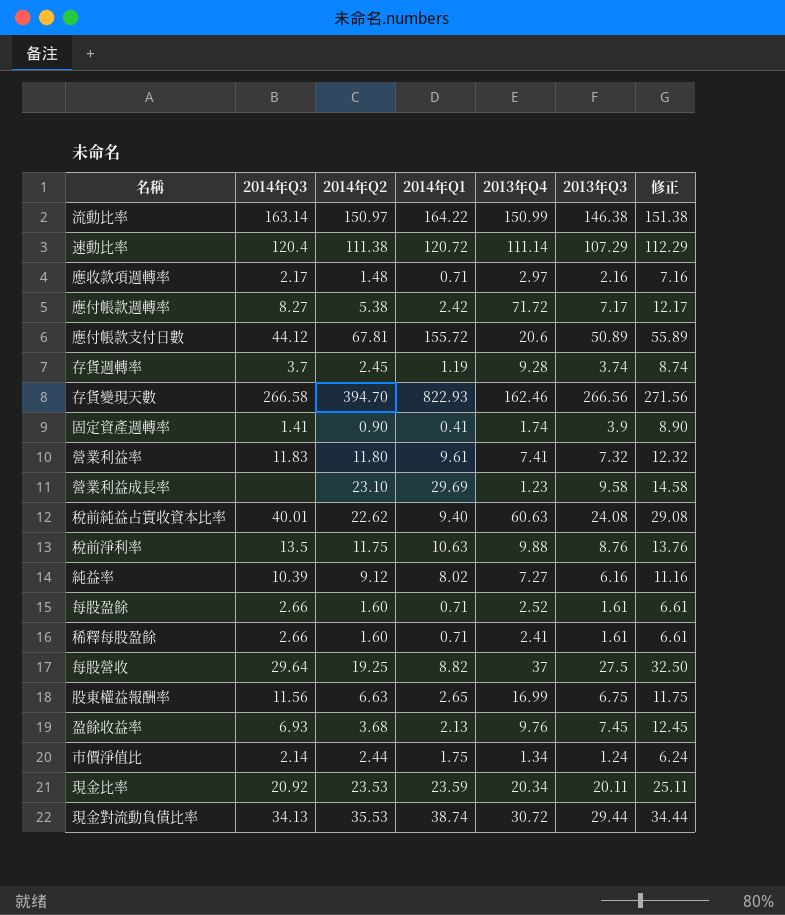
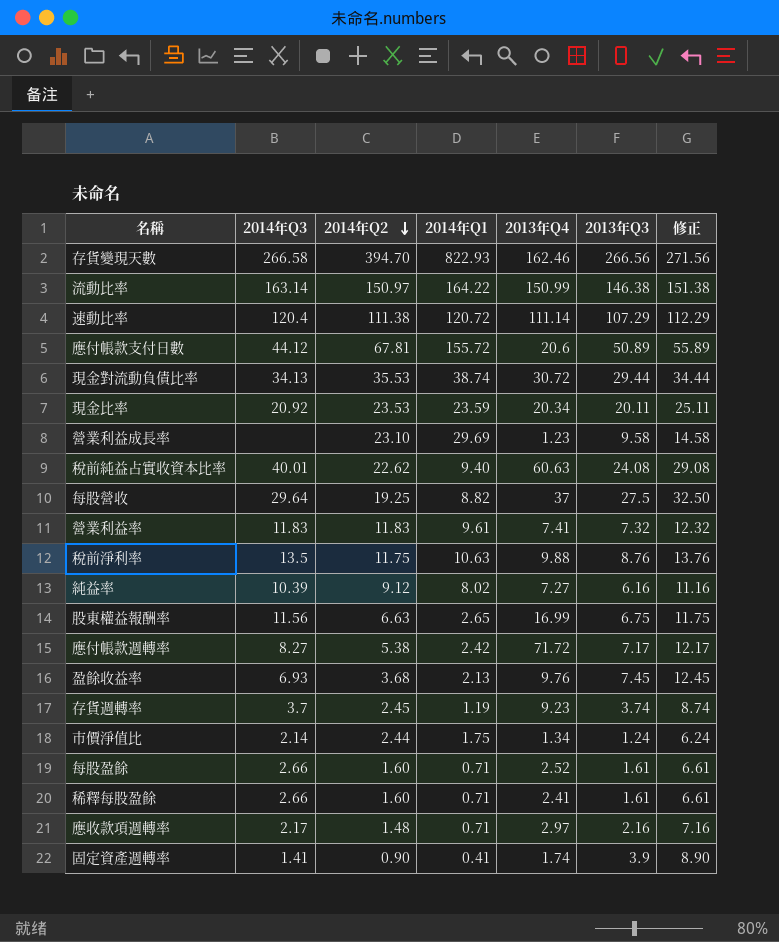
row order: none -> 2014年Q2 descending
營業利益率 | 2014年Q2: 11.80 -> 11.83
存貨週轉率 | 2013年Q4: 9.28 -> 9.23

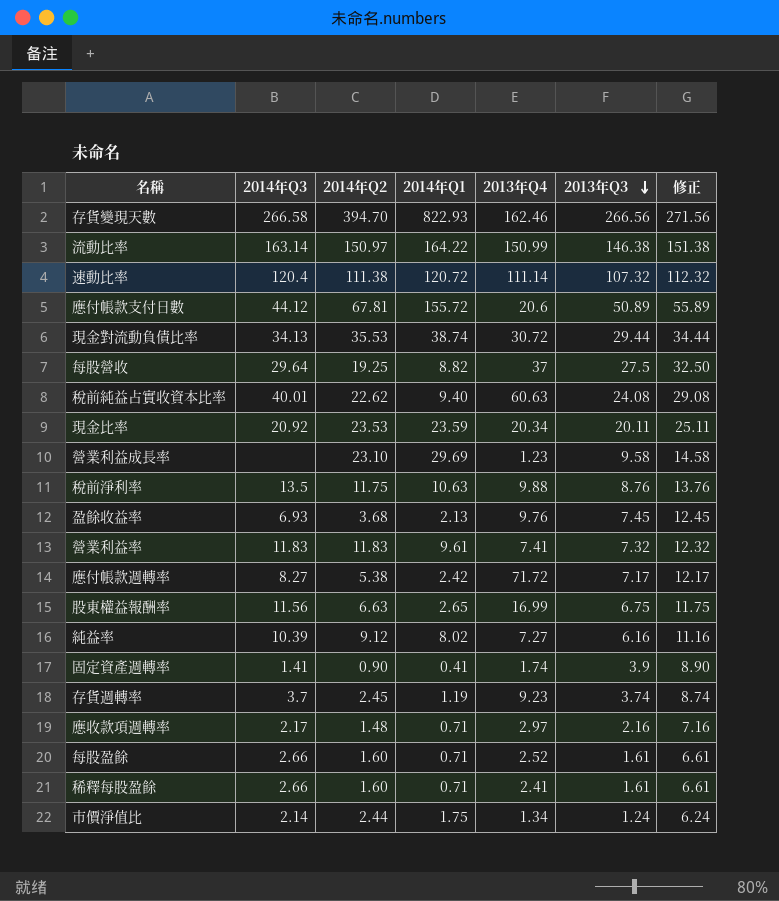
row order: 2014年Q2 descending -> 2013年Q3 descending
速動比率 | 2013年Q3: 107.29 -> 107.32
速動比率 | 修正: 112.29 -> 112.32

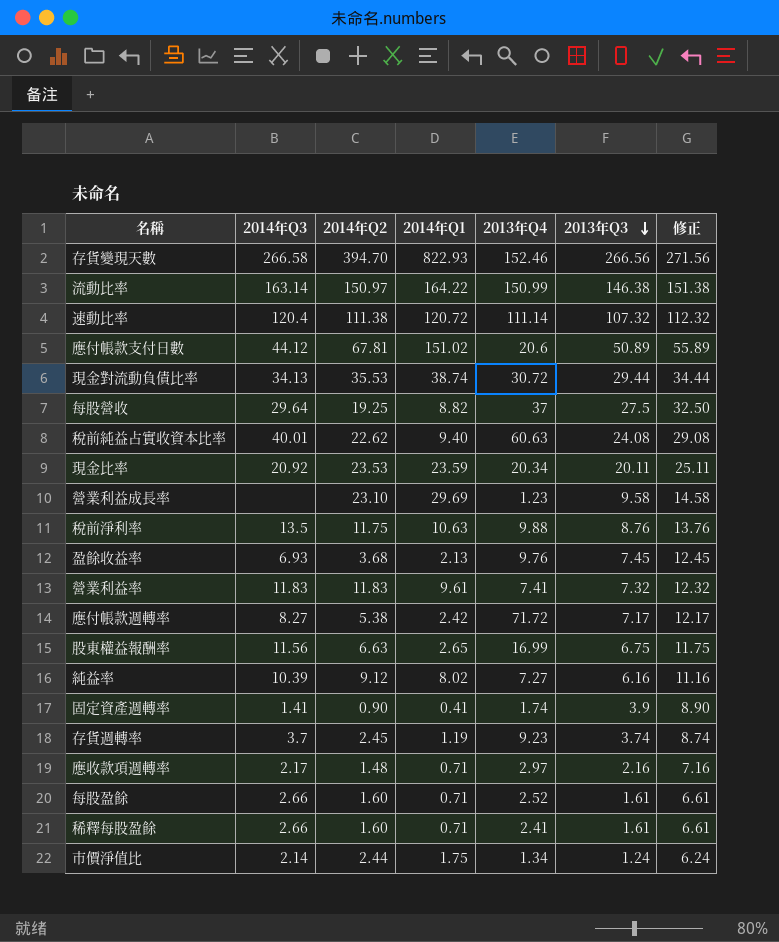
存貨變現天數 | 2013年Q4: 162.46 -> 152.46
應付帳款支付日數 | 2014年Q1: 155.72 -> 151.02

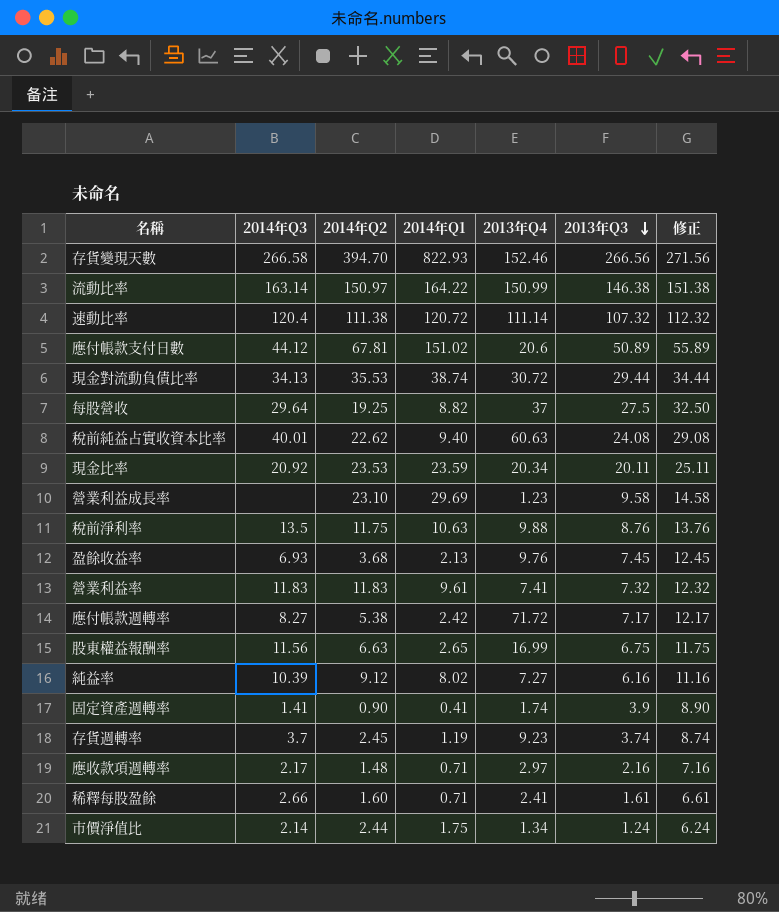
row 每股盈餘: 2.66 | 1.60 | 0.71 | 2.52 | 1.61 | 6.61 -> none

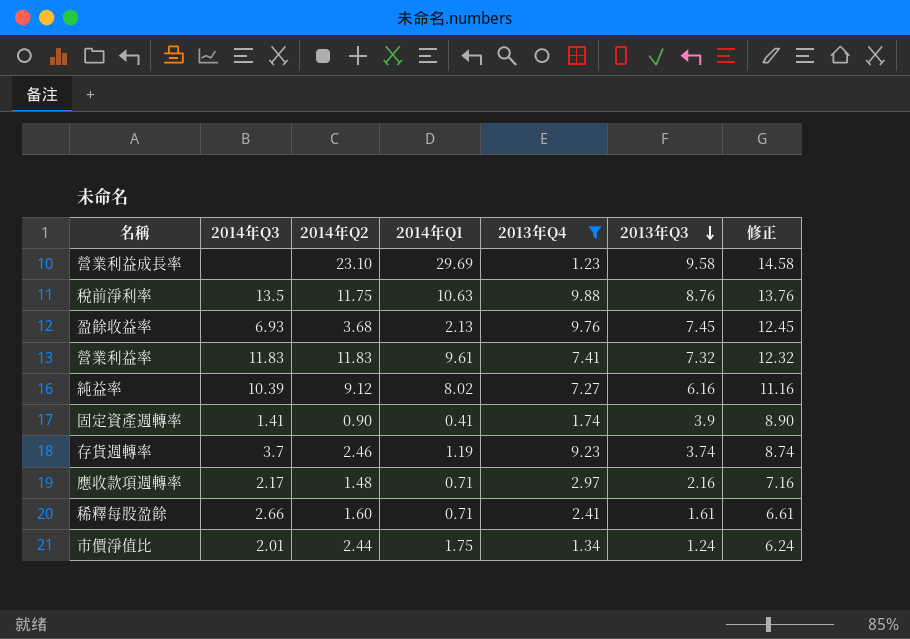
filter: none -> 2013年Q4 <= 9.88
存貨週轉率 | 2014年Q2: 2.45 -> 2.46
市價淨值比 | 2014年Q3: 2.14 -> 2.01

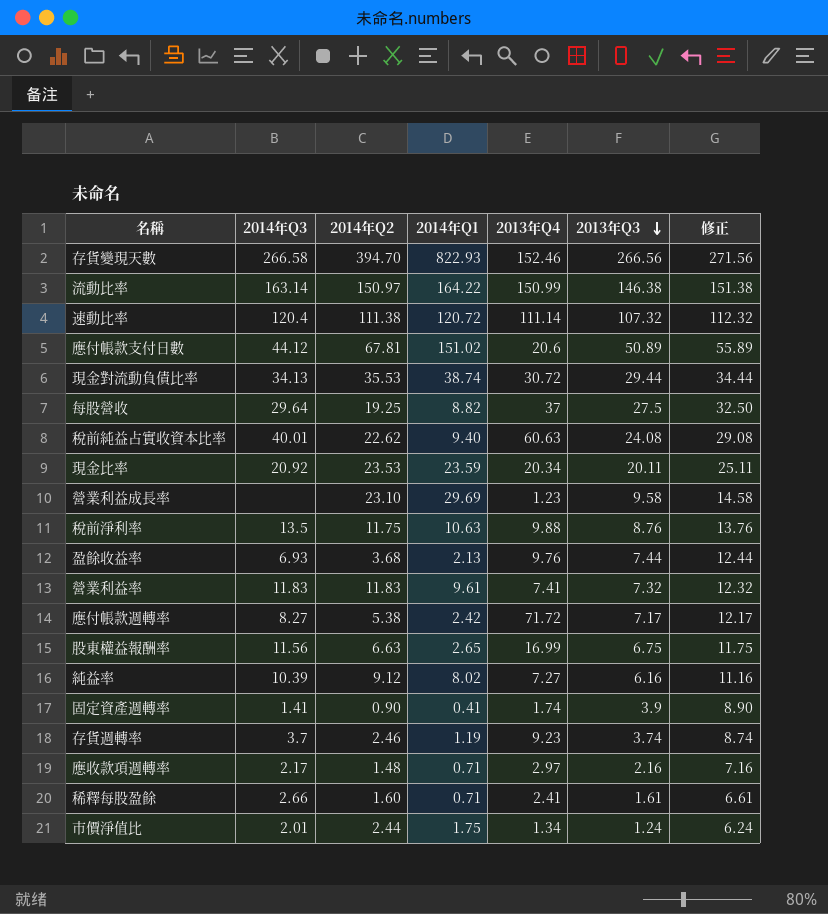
filter: 2013年Q4 <= 9.88 -> none
盈餘收益率 | 2013年Q3: 7.45 -> 7.44
盈餘收益率 | 修正: 12.45 -> 12.44

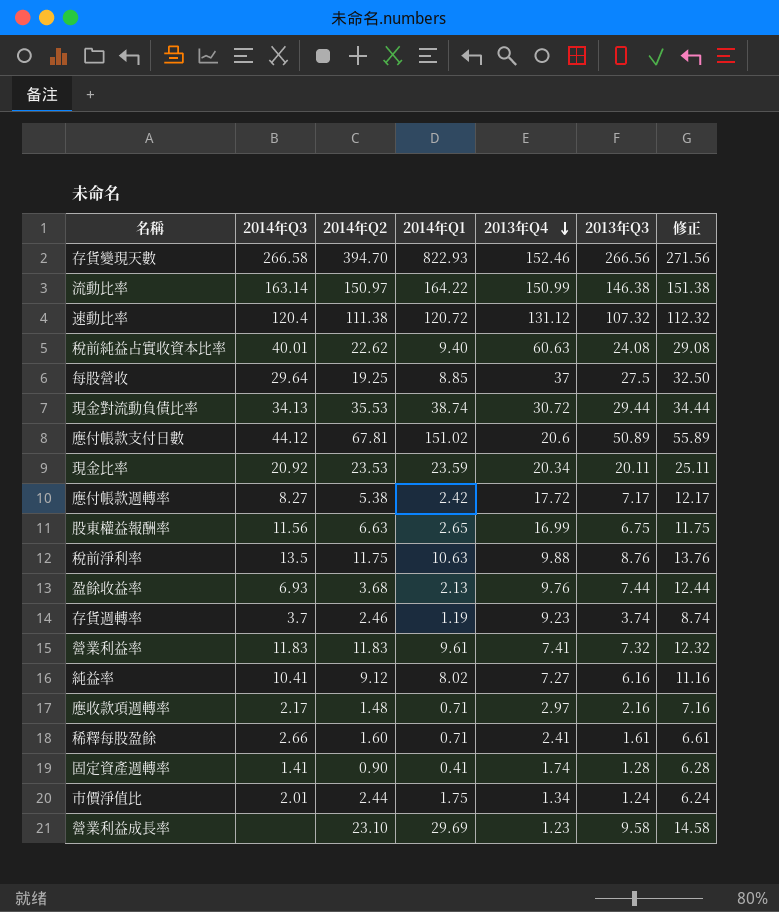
row order: 2013年Q3 descending -> 2013年Q4 descending
速動比率 | 2013年Q4: 111.14 -> 131.12
每股營收 | 2014年Q1: 8.82 -> 8.85
應付帳款週轉率 | 2013年Q4: 71.72 -> 17.72
純益率 | 2014年Q3: 10.39 -> 10.41
固定資產週轉率 | 2013年Q3: 3.9 -> 1.28
固定資產週轉率 | 修正: 8.90 -> 6.28

